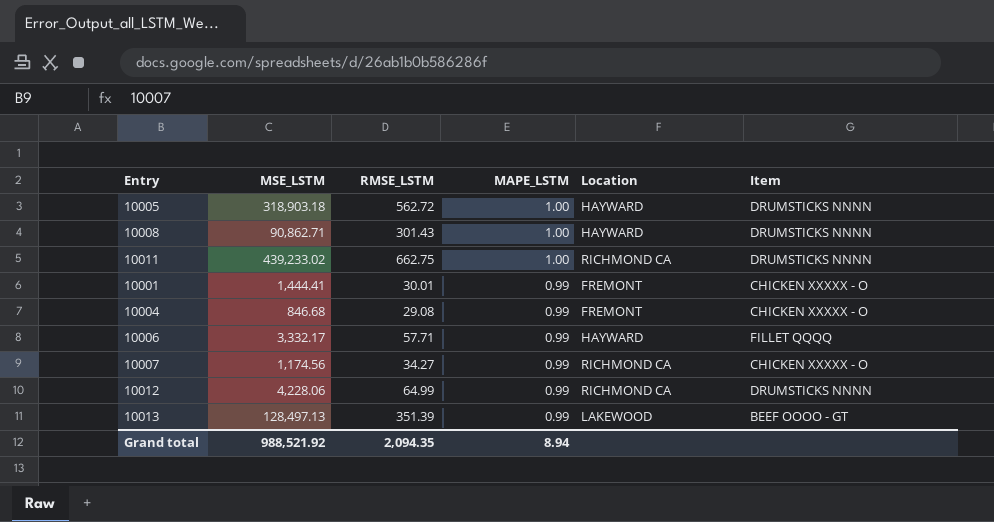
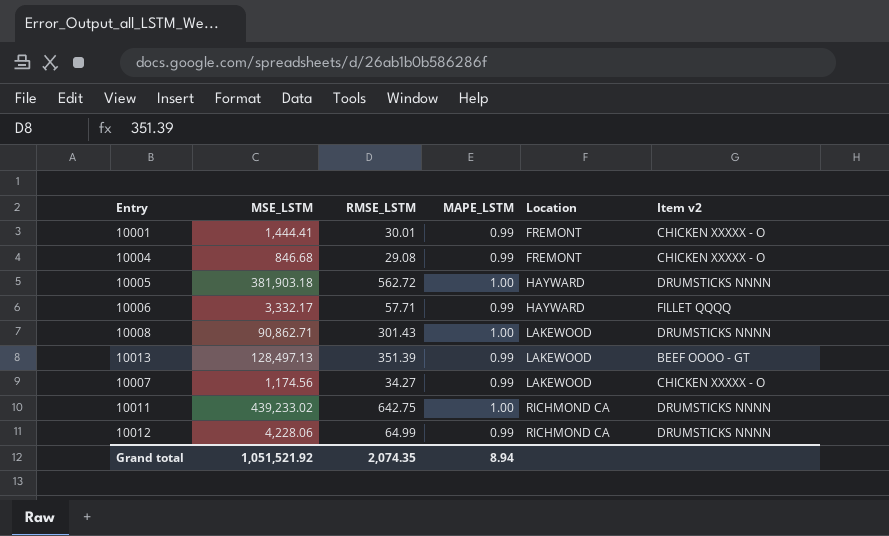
row order: MAPE_LSTM descending -> Location ascending
column name: Item -> Item v2
10005 | MSE_LSTM: 318,903.18 -> 381,903.18
10008 | Location: HAYWARD -> LAKEWOOD
10007 | Location: RICHMOND CA -> LAKEWOOD
10011 | RMSE_LSTM: 662.75 -> 642.75
Grand total | MSE_LSTM: 988,521.92 -> 1,051,521.92
Grand total | RMSE_LSTM: 2,094.35 -> 2,074.35

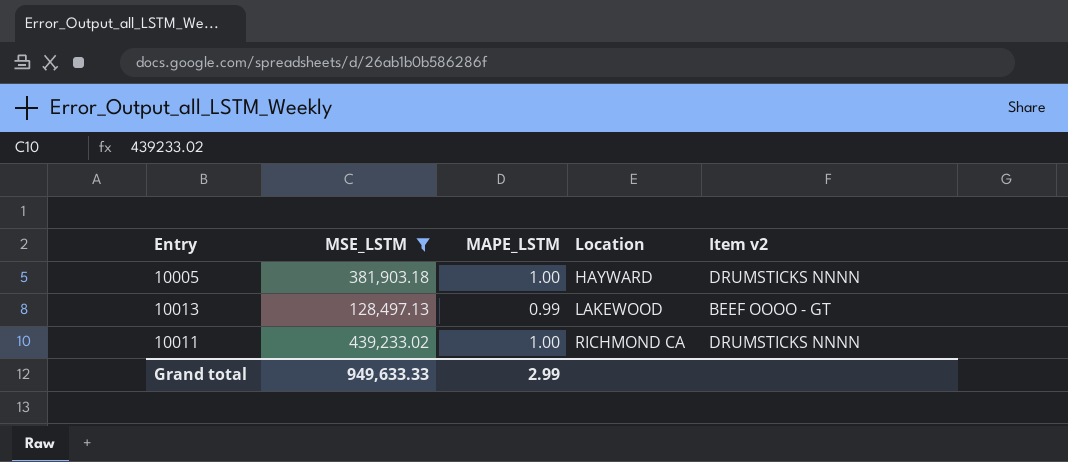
filter: none -> MSE_LSTM >= 128,497.13
column RMSE_LSTM | position: 3 -> none
Grand total | MSE_LSTM: 1,051,521.92 -> 949,633.33
Grand total | MAPE_LSTM: 8.94 -> 2.99

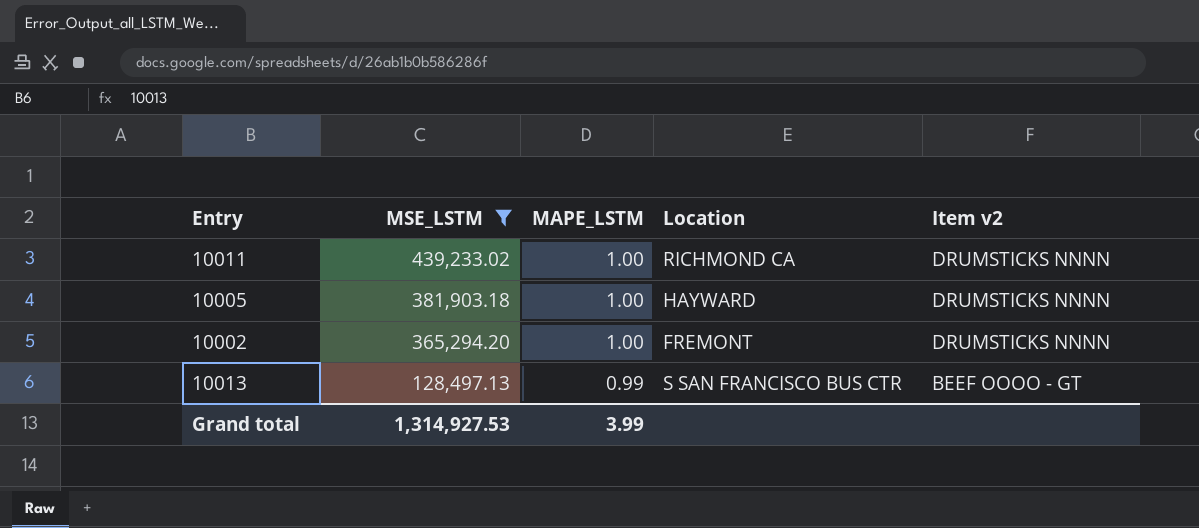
row order: Location ascending -> MSE_LSTM descending
row 10002: none -> 365,294.20 | 1.00 | FREMONT | DRUMSTICKS NNNN
10013 | Location: LAKEWOOD -> S SAN FRANCISCO BUS CTR
Grand total | MSE_LSTM: 949,633.33 -> 1,314,927.53
Grand total | MAPE_LSTM: 2.99 -> 3.99

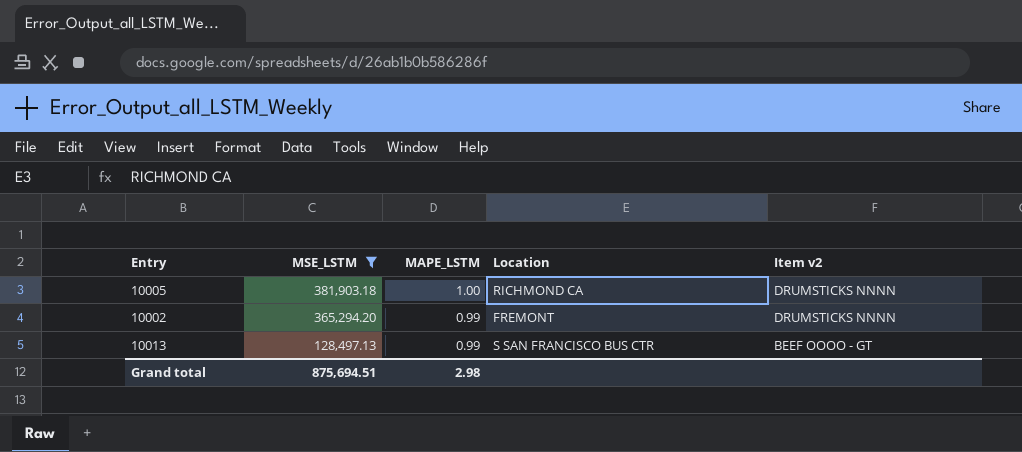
row 10011: 439,233.02 | 1.00 | RICHMOND CA | DRUMSTICKS NNNN -> none
10005 | Location: HAYWARD -> RICHMOND CA
10002 | MAPE_LSTM: 1.00 -> 0.99
Grand total | MSE_LSTM: 1,314,927.53 -> 875,694.51
Grand total | MAPE_LSTM: 3.99 -> 2.98

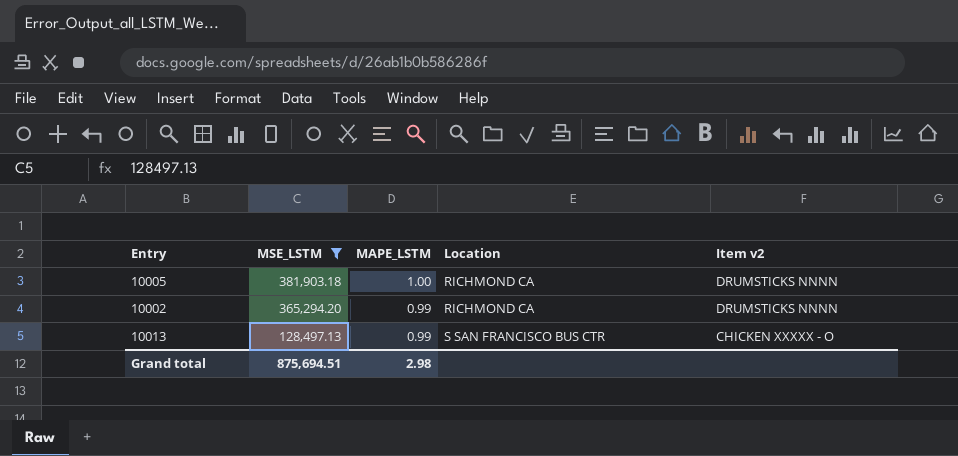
10002 | Location: FREMONT -> RICHMOND CA
10013 | Item v2: BEEF OOOO - GT -> CHICKEN XXXXX - O

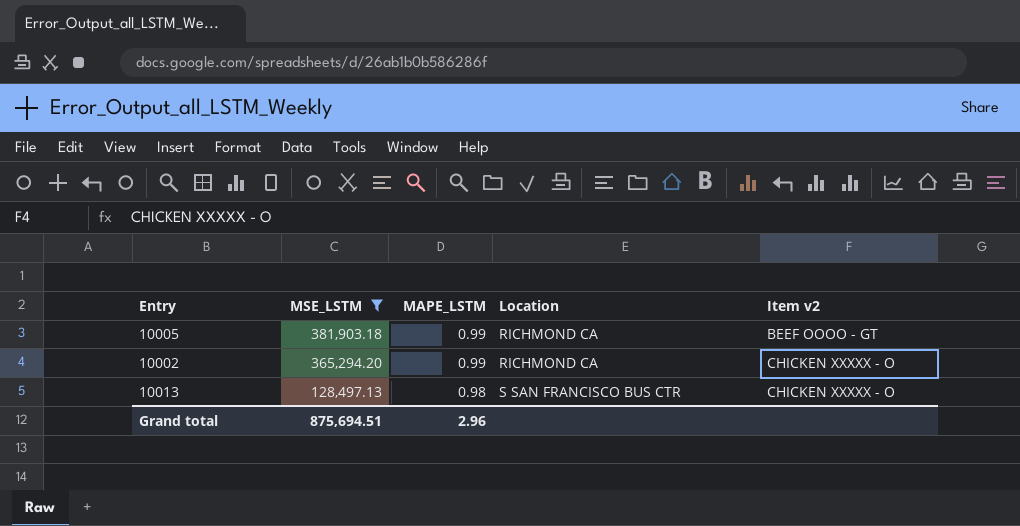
10005 | MAPE_LSTM: 1.00 -> 0.99
10005 | Item v2: DRUMSTICKS NNNN -> BEEF OOOO - GT
10002 | Item v2: DRUMSTICKS NNNN -> CHICKEN XXXXX - O
10013 | MAPE_LSTM: 0.99 -> 0.98
Grand total | MAPE_LSTM: 2.98 -> 2.96

